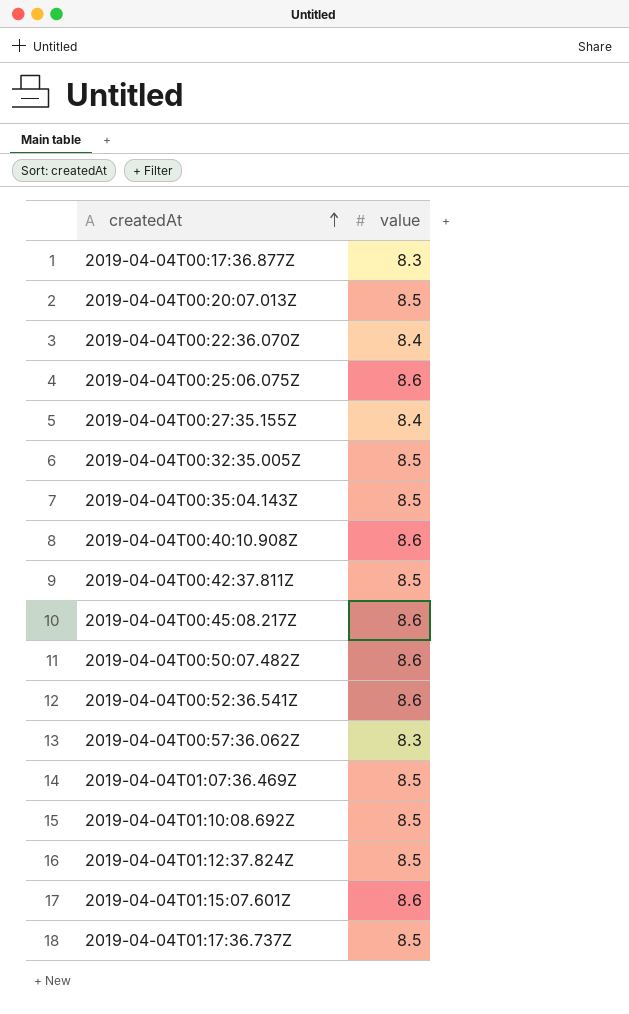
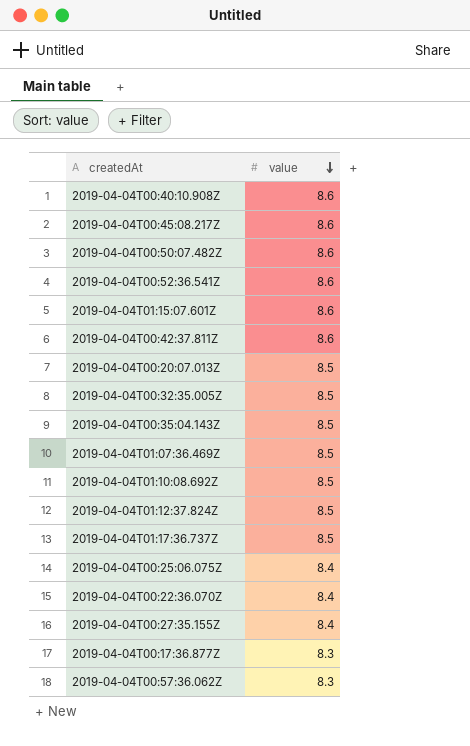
row order: createdAt ascending -> value descending
2019-04-04T00:42:37.811Z | value: 8.5 -> 8.6
2019-04-04T00:25:06.075Z | value: 8.6 -> 8.4

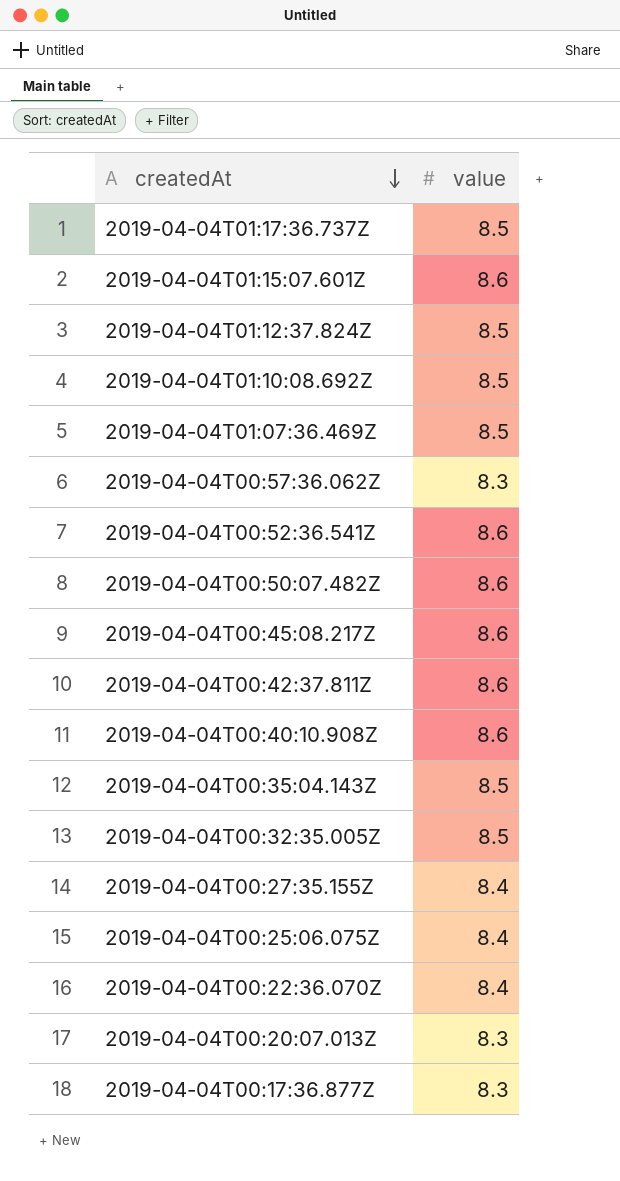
row order: value descending -> createdAt descending
2019-04-04T00:20:07.013Z | value: 8.5 -> 8.3

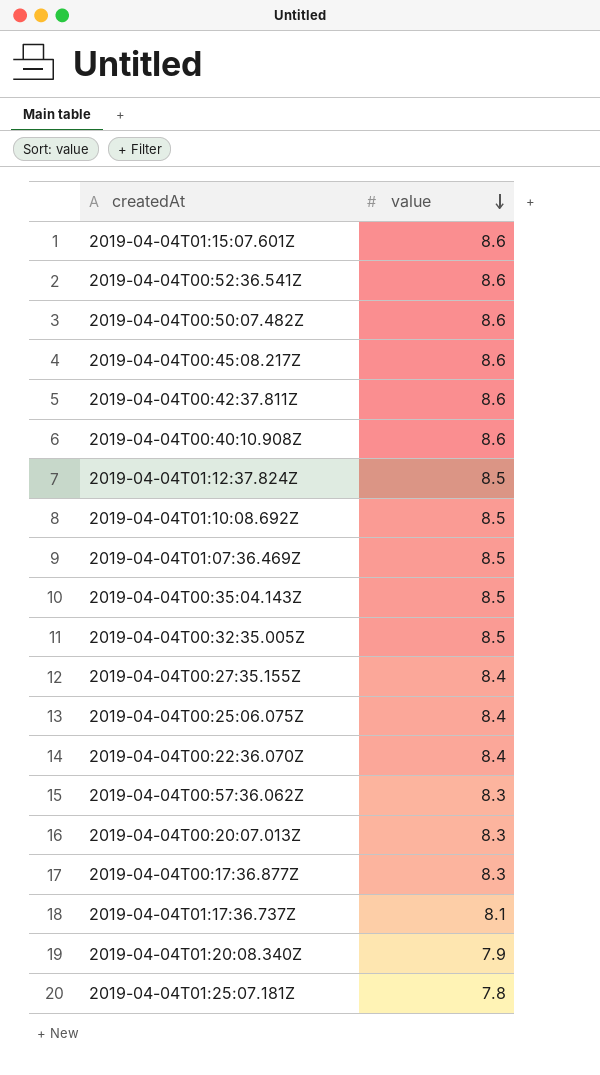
row order: createdAt descending -> value descending
2019-04-04T01:17:36.737Z | value: 8.5 -> 8.1
row 2019-04-04T01:20:08.340Z: none -> 7.9
row 2019-04-04T01:25:07.181Z: none -> 7.8

